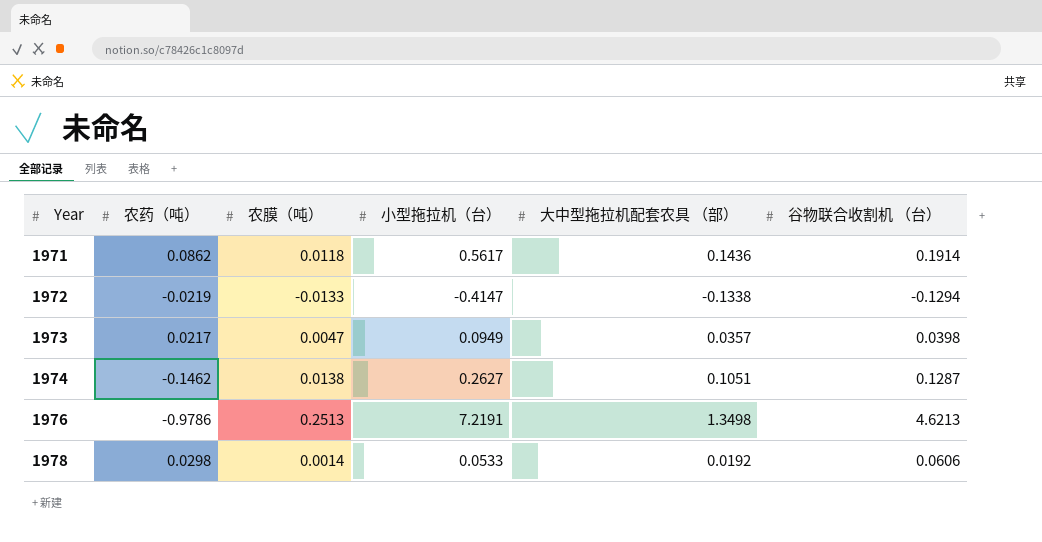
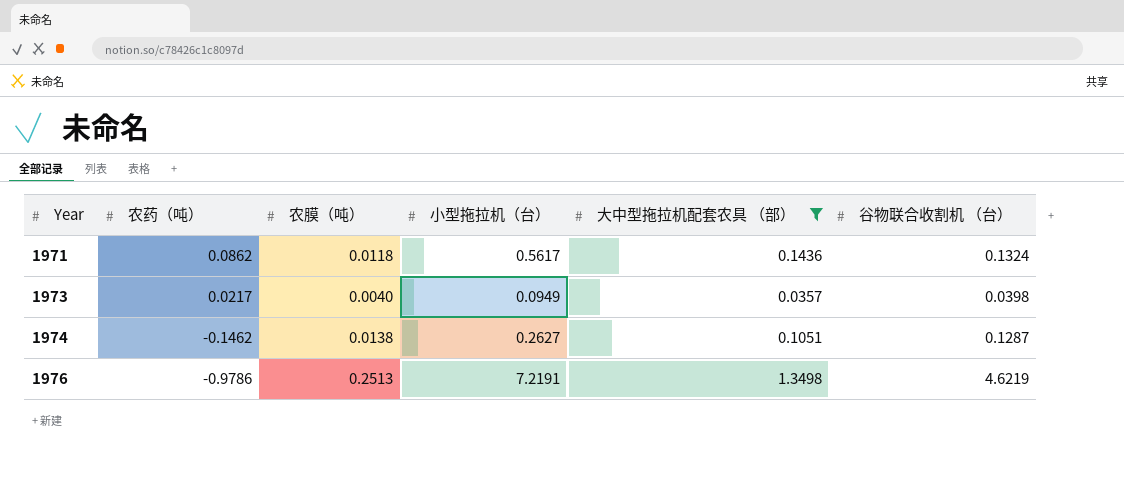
filter: none -> 大中型拖拉机配套农具 （部） >= 0.0357
1971 | 谷物联合收割机 （台）: 0.1914 -> 0.1324
1973 | 农膜（吨）: 0.0047 -> 0.0040
1976 | 谷物联合收割机 （台）: 4.6213 -> 4.6219

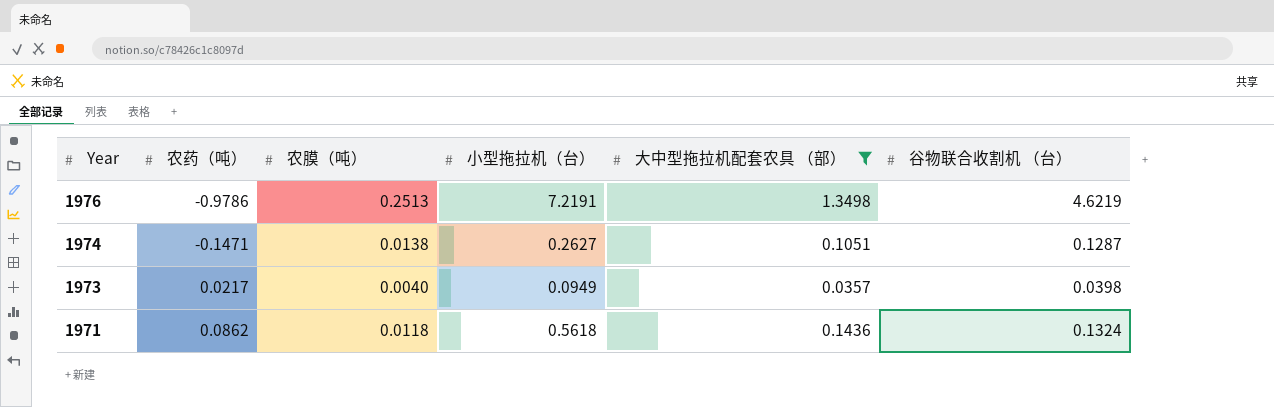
row order: Year ascending -> Year descending
1974 | 农药（吨）: -0.1462 -> -0.1471
1971 | 小型拖拉机（台）: 0.5617 -> 0.5618

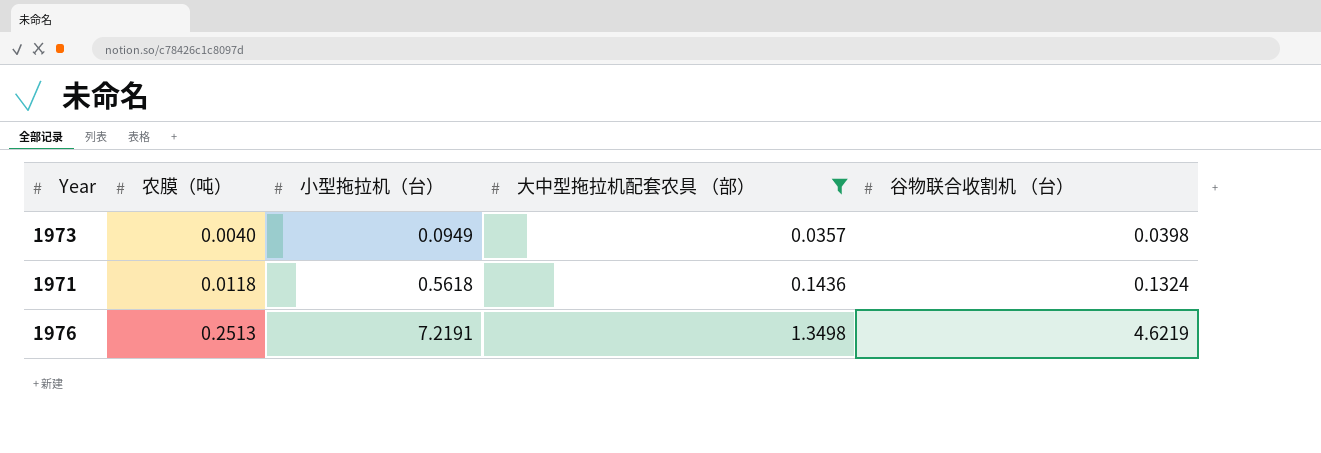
row order: Year descending -> 农膜（吨） ascending
column 农药（吨） | position: 2 -> none
row 1974: -0.1471 | 0.0138 | 0.2627 | 0.1051 | 0.1287 -> none

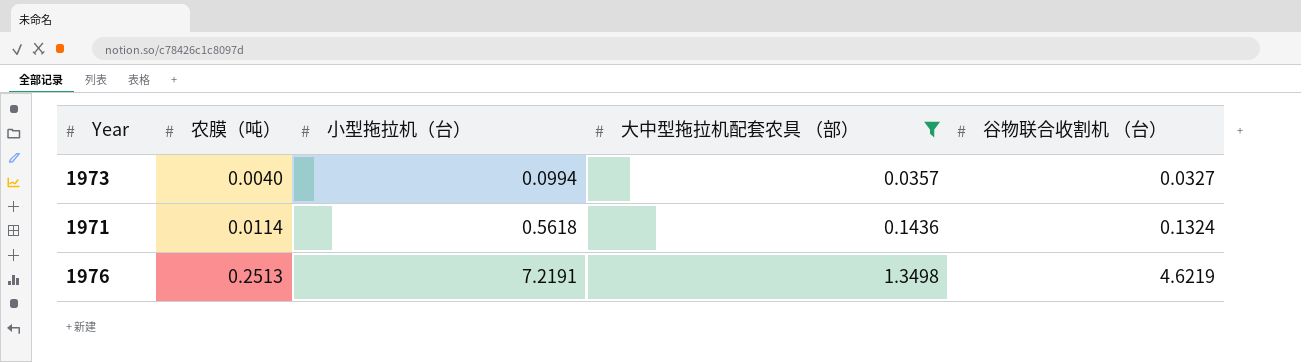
1973 | 小型拖拉机（台）: 0.0949 -> 0.0994
1973 | 谷物联合收割机 （台）: 0.0398 -> 0.0327
1971 | 农膜（吨）: 0.0118 -> 0.0114

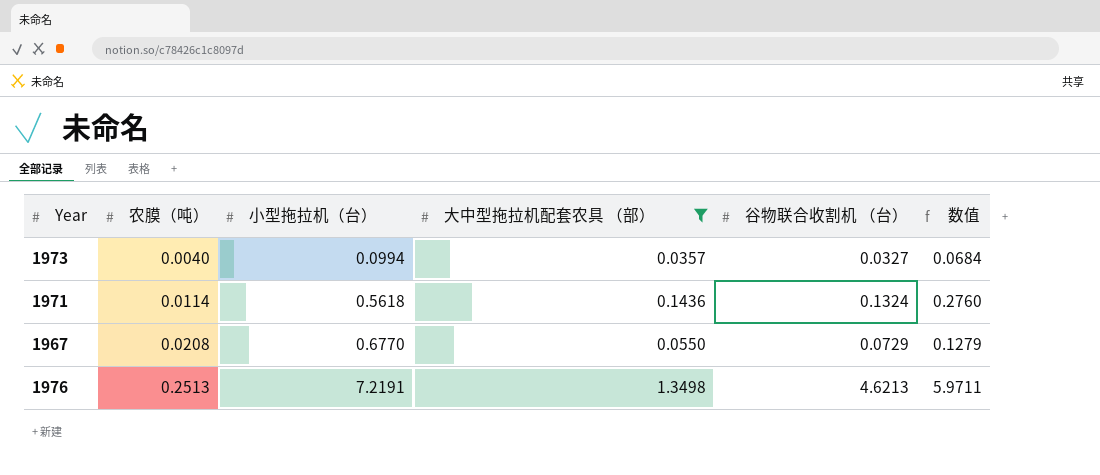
column 数值 | formula: none -> [大中型拖拉机配套农具 （部）] + [谷物联合收割机 （台）]
row 1967: none -> 0.0208 | 0.6770 | 0.0550 | 0.0729 | 0.1279
1976 | 谷物联合收割机 （台）: 4.6219 -> 4.6213

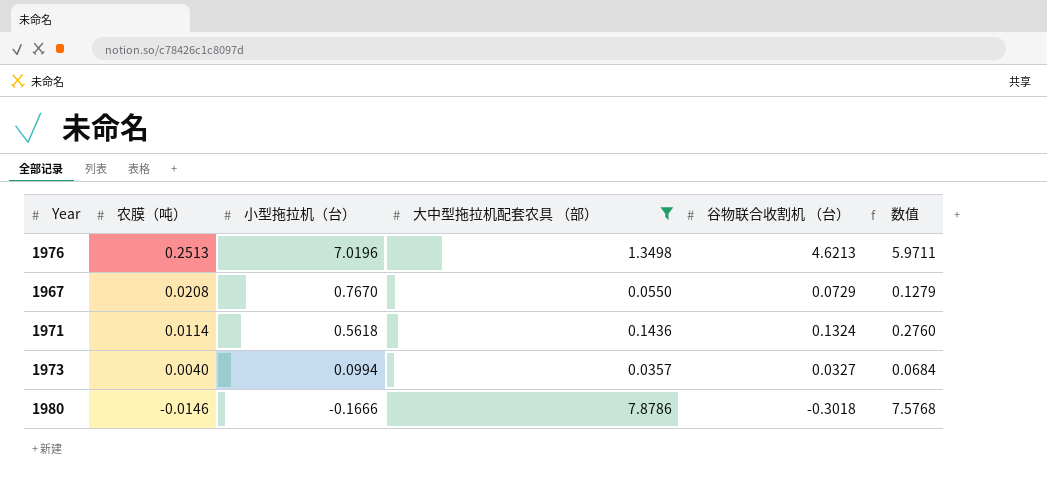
row order: 农膜（吨） ascending -> 农膜（吨） descending
1976 | 小型拖拉机（台）: 7.2191 -> 7.0196
1967 | 小型拖拉机（台）: 0.6770 -> 0.7670
row 1980: none -> -0.0146 | -0.1666 | 7.8786 | -0.3018 | 7.5768

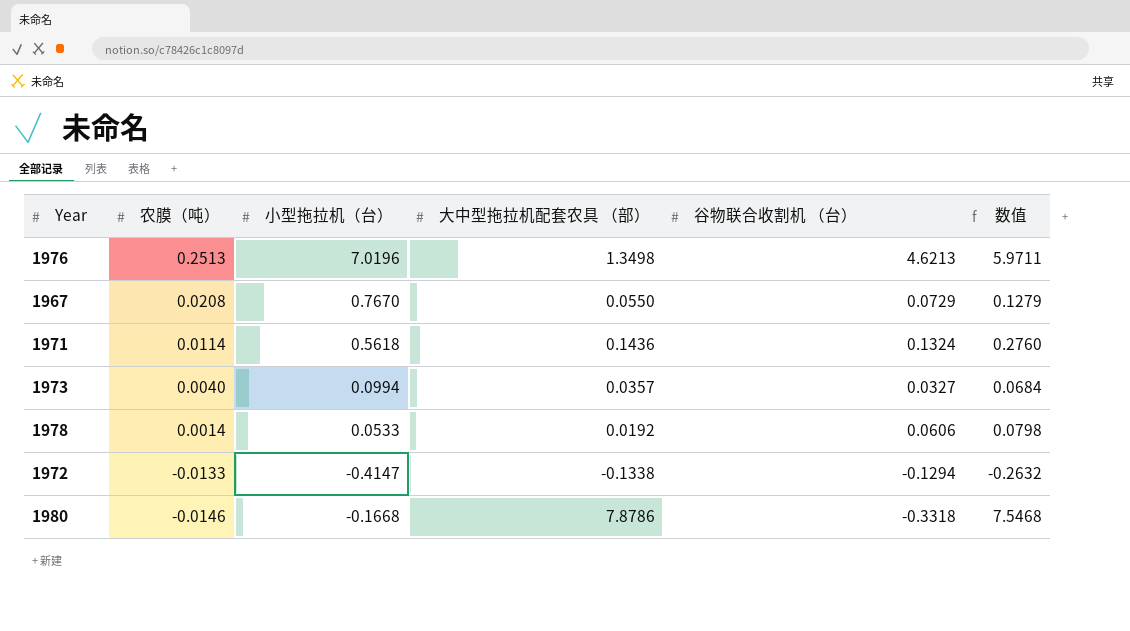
filter: 大中型拖拉机配套农具 （部） >= 0.0357 -> none
1980 | 小型拖拉机（台）: -0.1666 -> -0.1668
1980 | 谷物联合收割机 （台）: -0.3018 -> -0.3318
1980 | 数值: 7.5768 -> 7.5468

